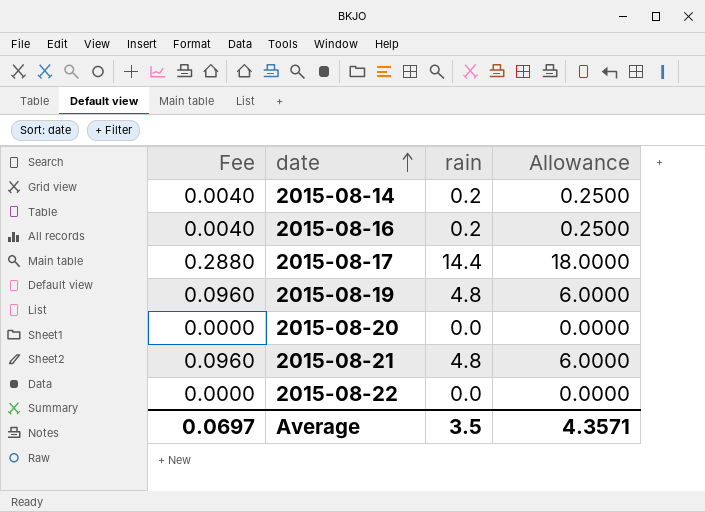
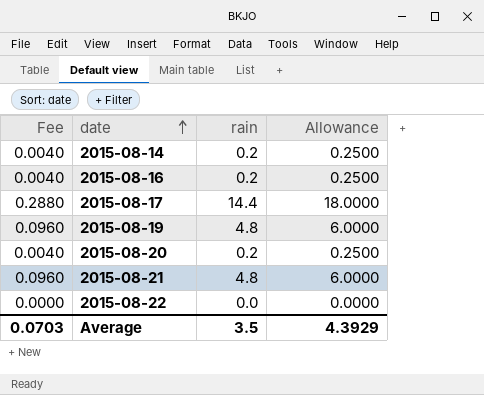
2015-08-20 | Fee: 0.0000 -> 0.0040
2015-08-20 | rain: 0.0 -> 0.2
2015-08-20 | Allowance: 0.0000 -> 0.2500
Average | Fee: 0.0697 -> 0.0703
Average | Allowance: 4.3571 -> 4.3929

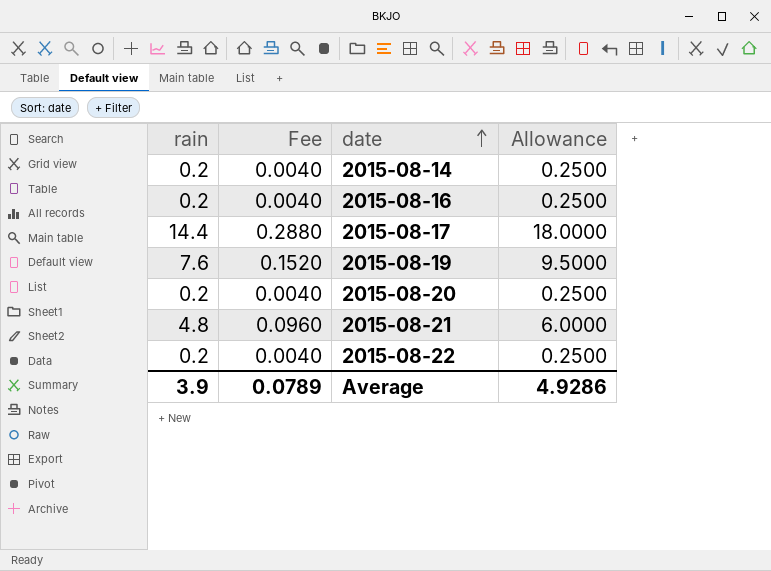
column rain | position: 3 -> 1
2015-08-19 | rain: 4.8 -> 7.6
2015-08-19 | Fee: 0.0960 -> 0.1520
2015-08-19 | Allowance: 6.0000 -> 9.5000
2015-08-22 | rain: 0.0 -> 0.2
2015-08-22 | Fee: 0.0000 -> 0.0040
2015-08-22 | Allowance: 0.0000 -> 0.2500
Average | rain: 3.5 -> 3.9
Average | Fee: 0.0703 -> 0.0789
Average | Allowance: 4.3929 -> 4.9286

